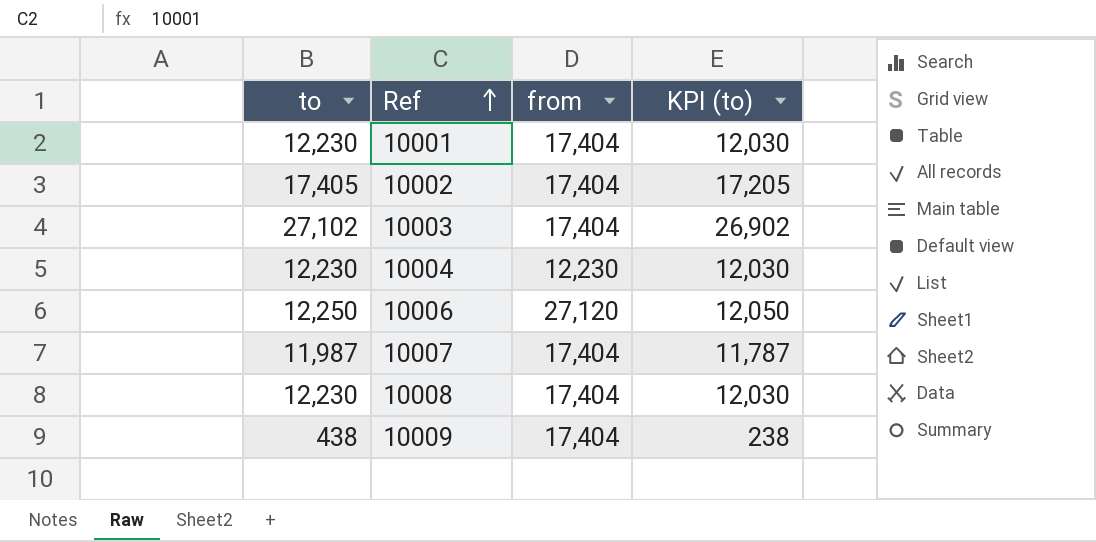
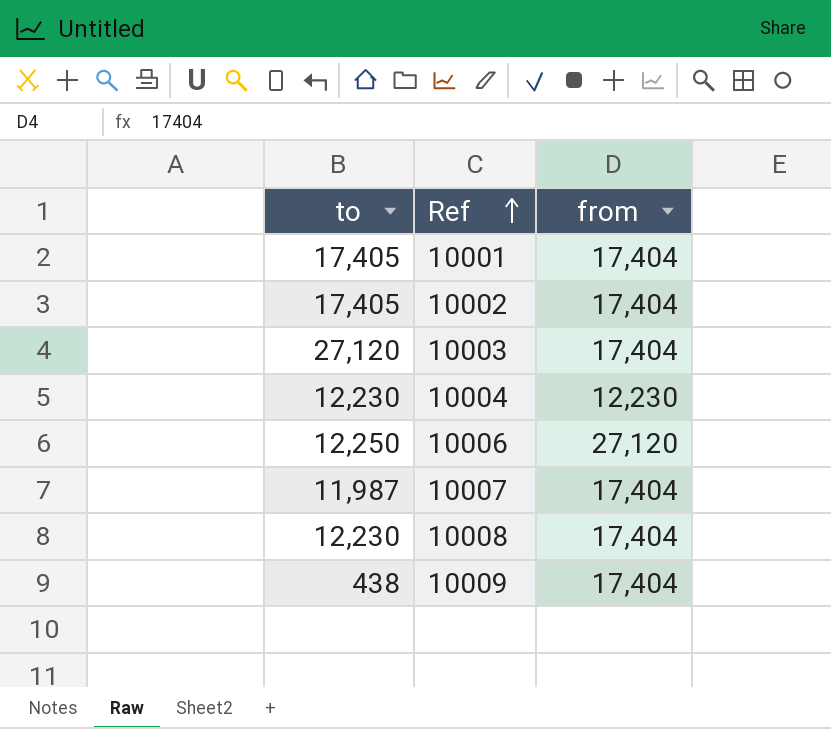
column KPI (to) | formula: [to] - 200 -> none
10001 | to: 12,230 -> 17,405
10003 | to: 27,102 -> 27,120

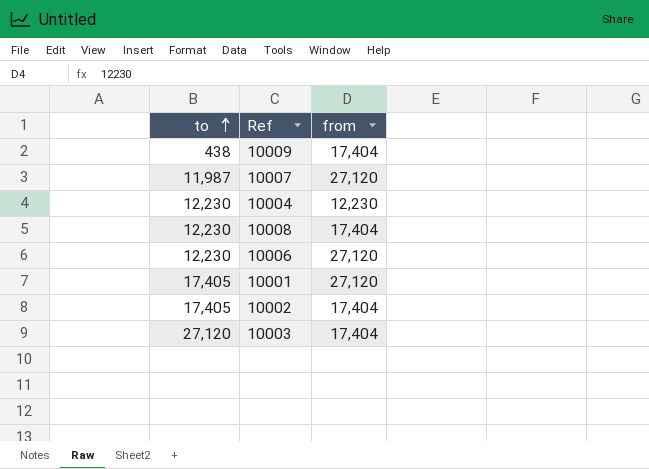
row order: Ref ascending -> to ascending
10007 | from: 17,404 -> 27,120
10006 | to: 12,250 -> 12,230
10001 | from: 17,404 -> 27,120

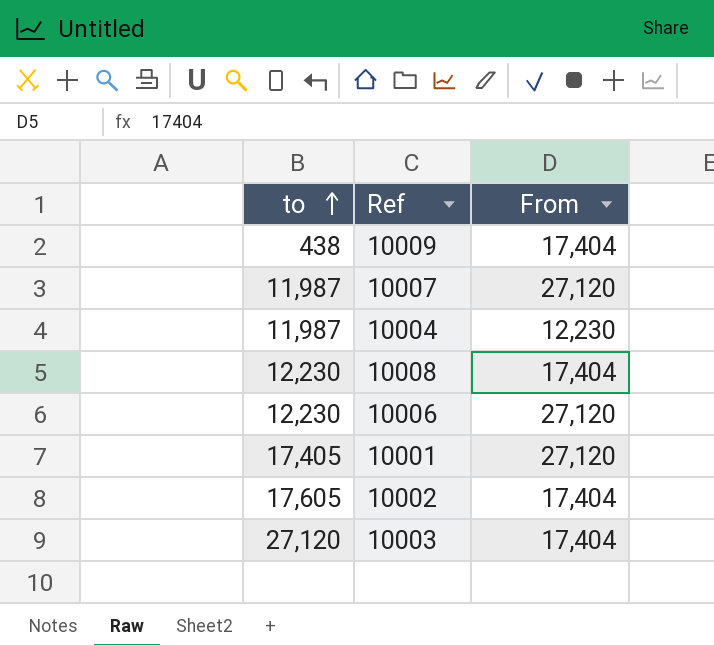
column name: from -> From
10004 | to: 12,230 -> 11,987
10002 | to: 17,405 -> 17,605

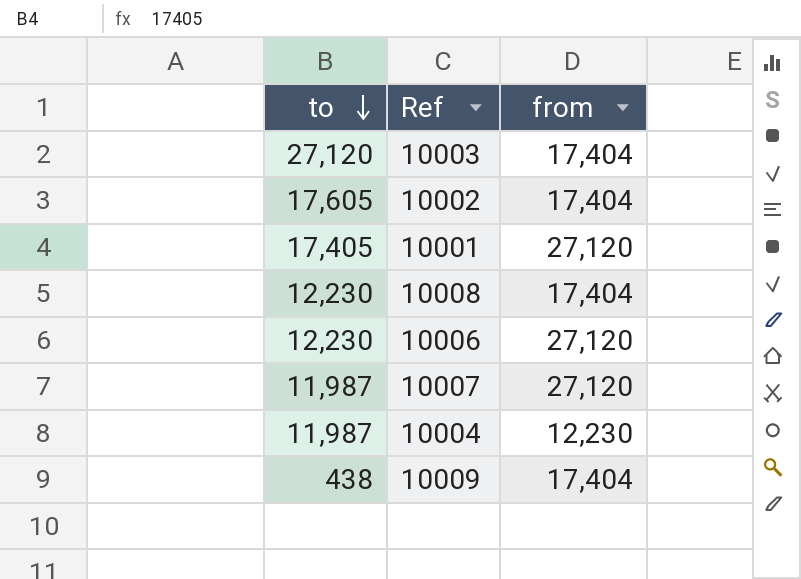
row order: to ascending -> to descending
column name: From -> from

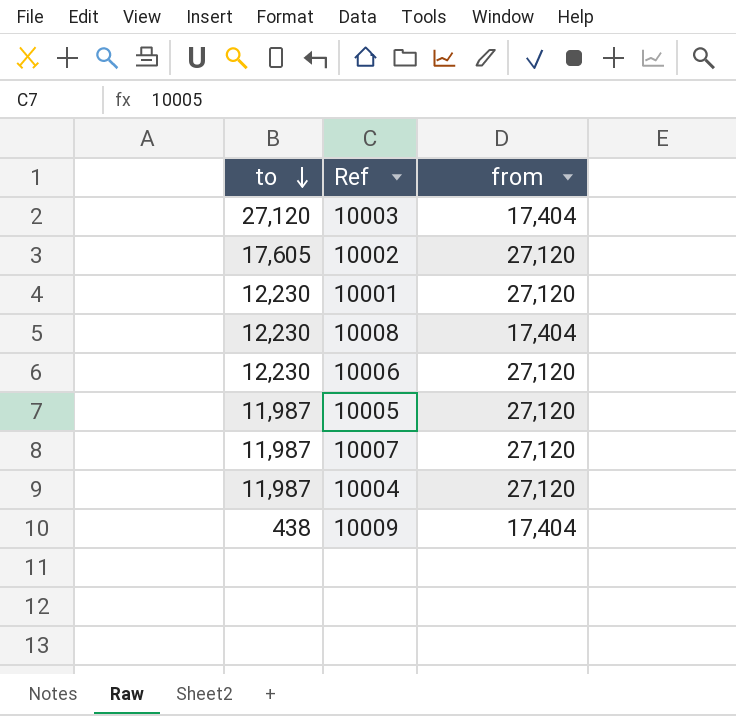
10002 | from: 17,404 -> 27,120
10001 | to: 17,405 -> 12,230
row 10005: none -> 11,987 | 27,120
10004 | from: 12,230 -> 27,120

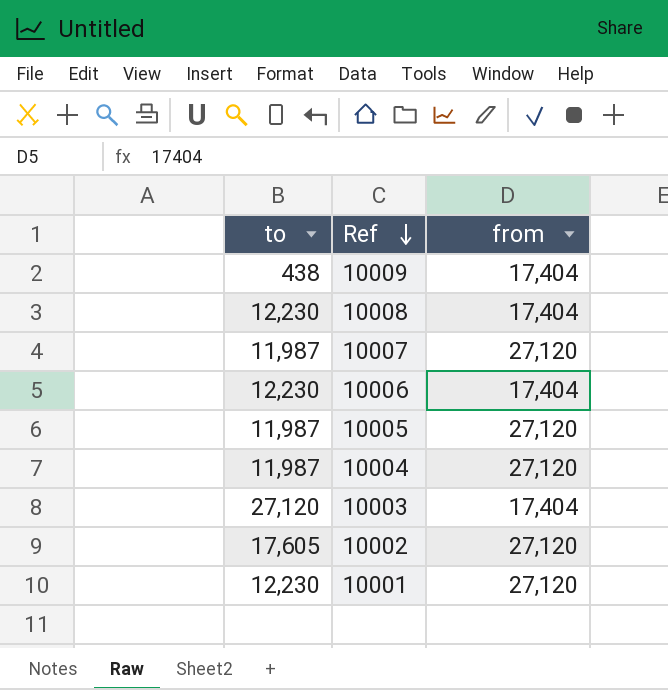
row order: to descending -> Ref descending
10006 | from: 27,120 -> 17,404

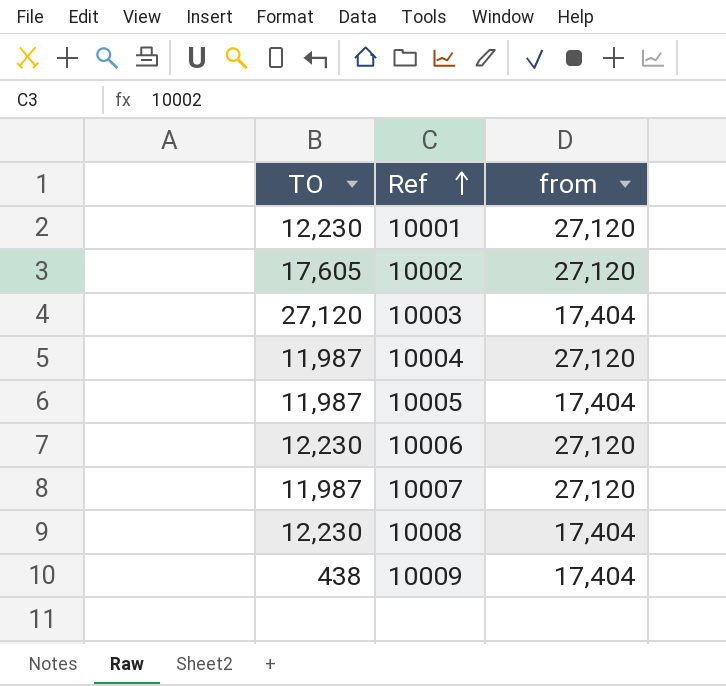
row order: Ref descending -> Ref ascending
column name: to -> TO
10005 | from: 27,120 -> 17,404
10006 | from: 17,404 -> 27,120

